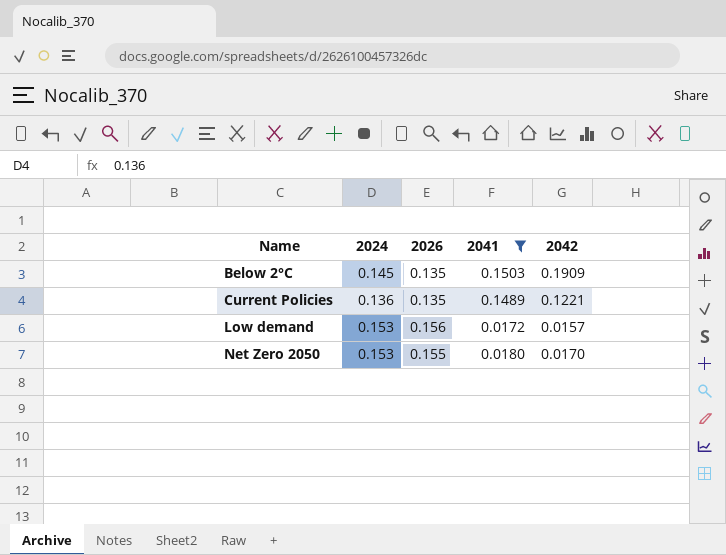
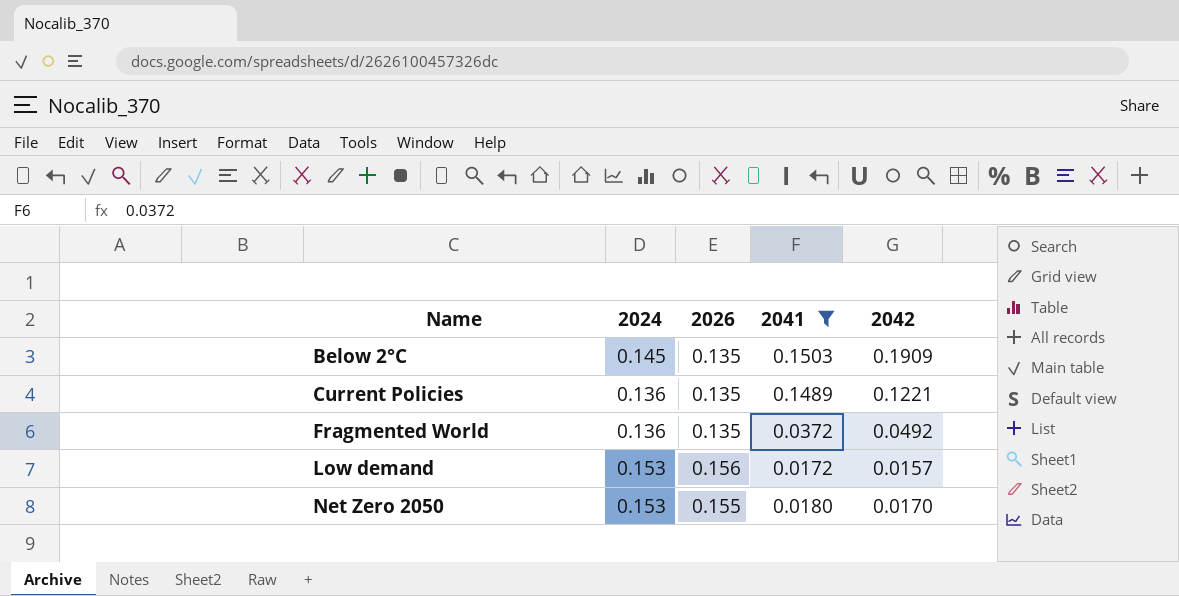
row Fragmented World: none -> 0.136 | 0.135 | 0.0372 | 0.0492

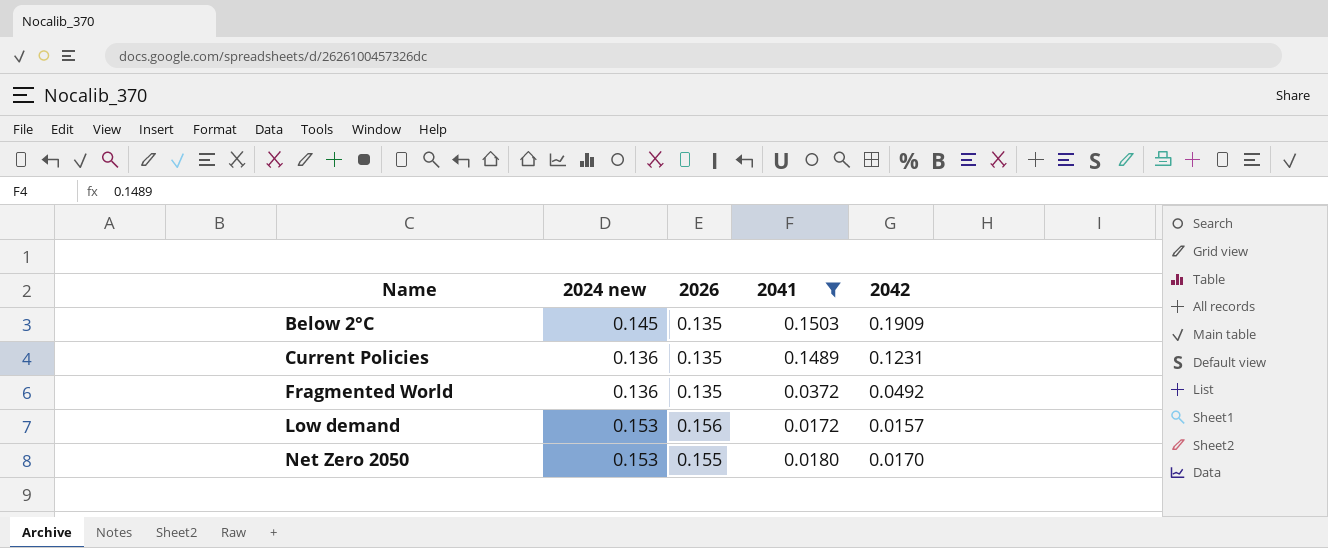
column name: 2024 -> 2024 new
Current Policies | 2042: 0.1221 -> 0.1231

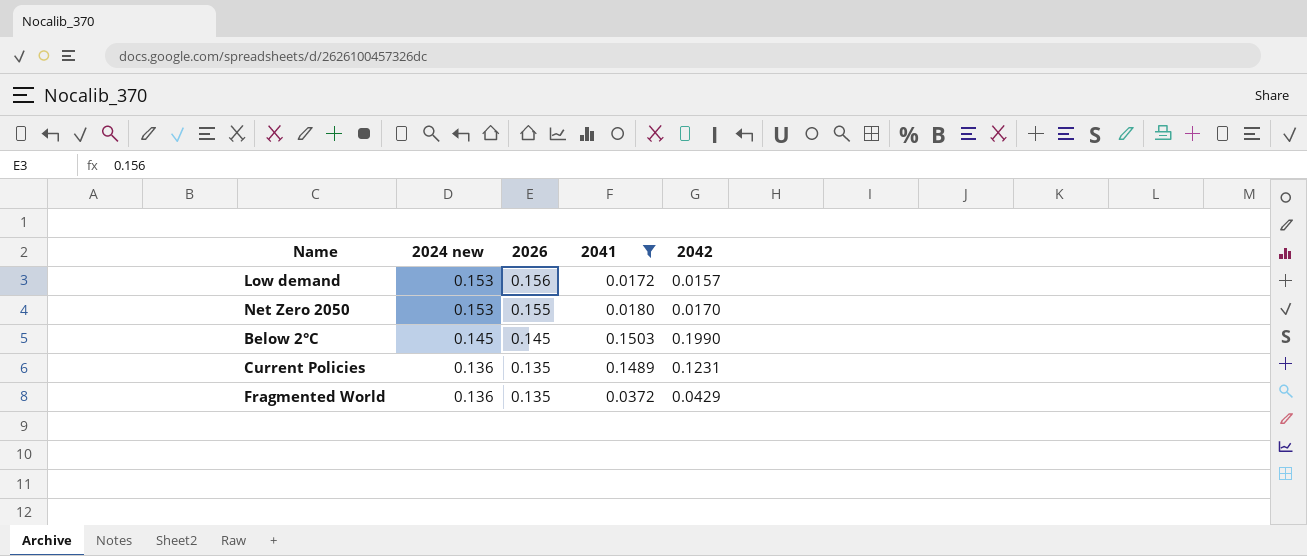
row order: Name ascending -> 2024 new descending
Below 2°C | 2026: 0.135 -> 0.145
Below 2°C | 2042: 0.1909 -> 0.1990
Fragmented World | 2042: 0.0492 -> 0.0429

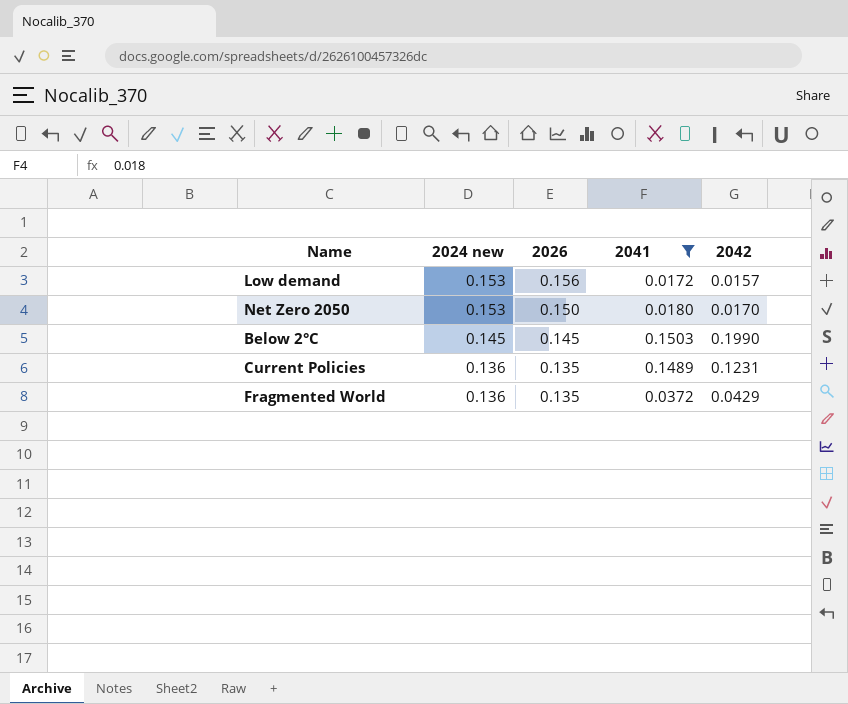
Net Zero 2050 | 2026: 0.155 -> 0.150

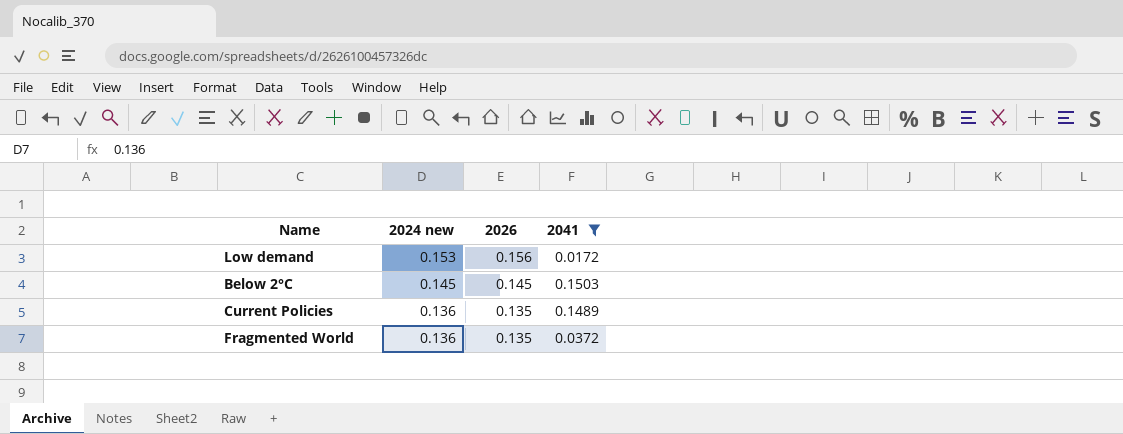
column 2042 | position: 5 -> none
row Net Zero 2050: 0.153 | 0.150 | 0.0180 | 0.0170 -> none

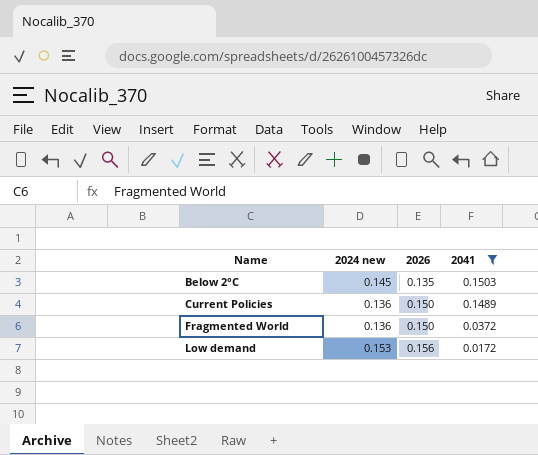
row order: 2024 new descending -> Name ascending
Below 2°C | 2026: 0.145 -> 0.135
Current Policies | 2026: 0.135 -> 0.150
Fragmented World | 2026: 0.135 -> 0.150

